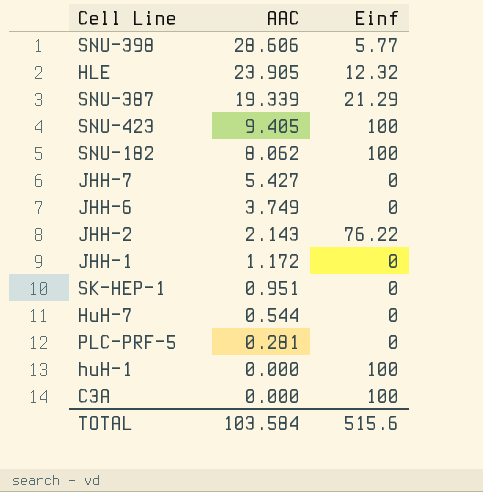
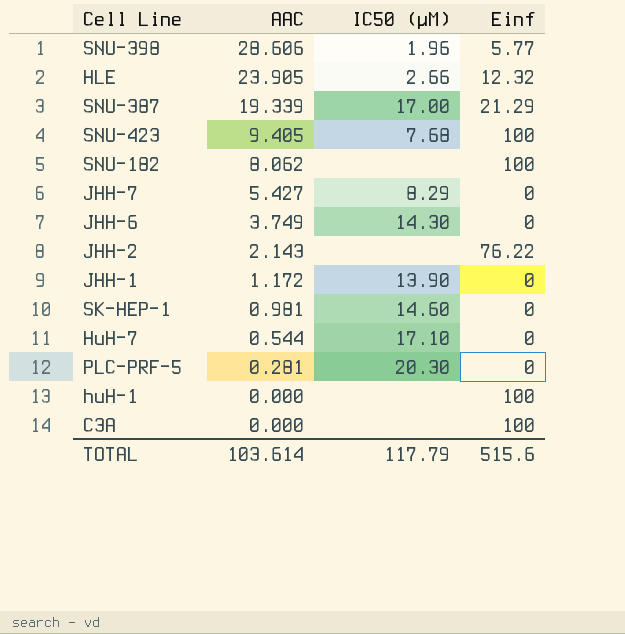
column IC50 (µM) | position: none -> 3
SK-HEP-1 | AAC: 0.951 -> 0.981
TOTAL | AAC: 103.584 -> 103.614

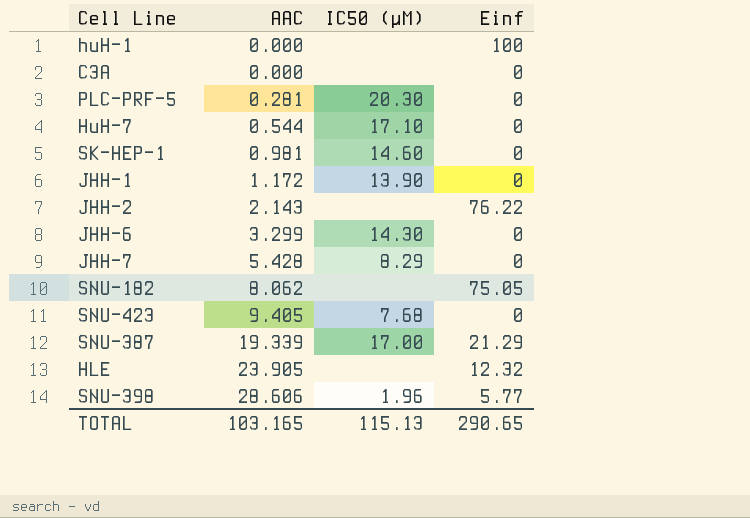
row order: AAC descending -> AAC ascending
C3A | Einf: 100 -> 0
JHH-6 | AAC: 3.749 -> 3.299
JHH-7 | AAC: 5.427 -> 5.428
SNU-182 | Einf: 100 -> 75.05
SNU-423 | Einf: 100 -> 0
HLE | IC50 (µM): 2.66 -> none
TOTAL | AAC: 103.614 -> 103.165
TOTAL | IC50 (µM): 117.79 -> 115.13
TOTAL | Einf: 515.6 -> 290.65

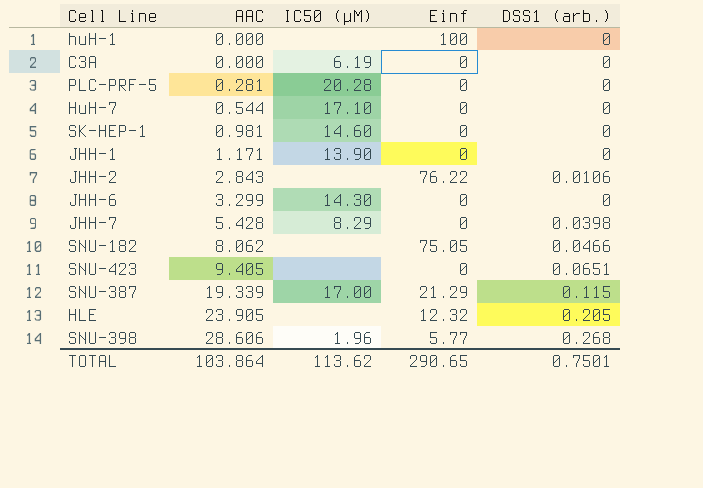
column DSS1 (arb.) | position: none -> 5
C3A | IC50 (µM): none -> 6.19
PLC-PRF-5 | IC50 (µM): 20.30 -> 20.28
JHH-1 | AAC: 1.172 -> 1.171
JHH-2 | AAC: 2.143 -> 2.843
SNU-423 | IC50 (µM): 7.68 -> none
TOTAL | AAC: 103.165 -> 103.864
TOTAL | IC50 (µM): 115.13 -> 113.62

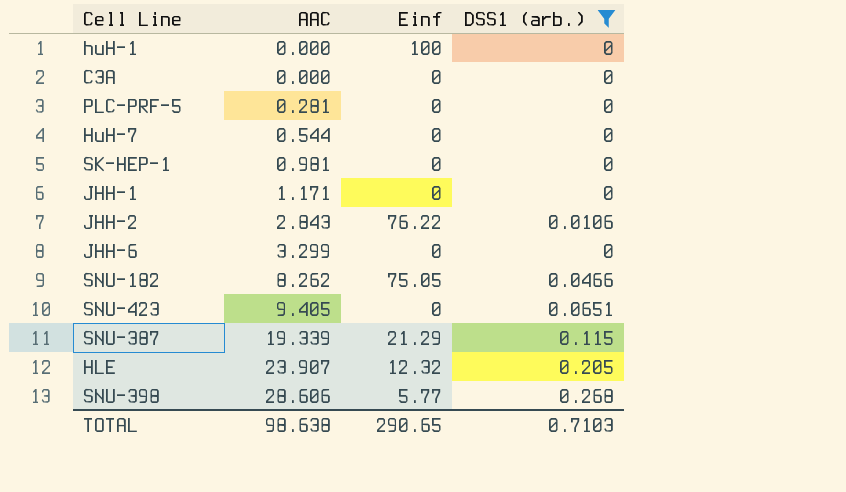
filter: none -> DSS1 (arb.) != 0.0398
column IC50 (µM) | position: 3 -> none
SNU-182 | AAC: 8.062 -> 8.262
HLE | AAC: 23.905 -> 23.907
TOTAL | AAC: 103.864 -> 98.638
TOTAL | DSS1 (arb.): 0.7501 -> 0.7103

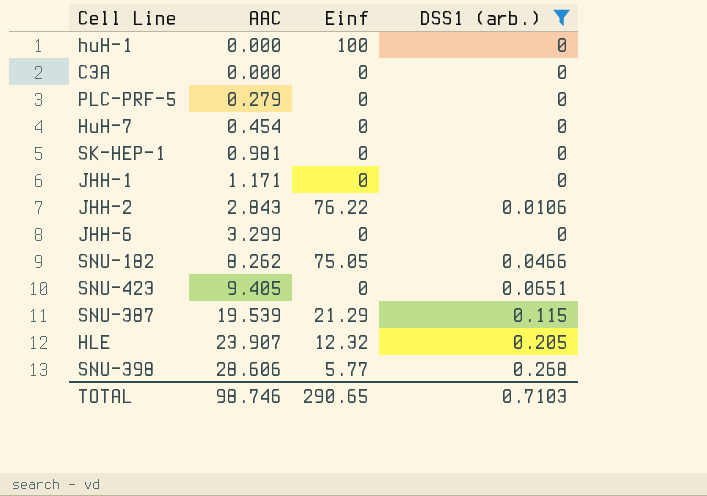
PLC-PRF-5 | AAC: 0.281 -> 0.279
HuH-7 | AAC: 0.544 -> 0.454
SNU-387 | AAC: 19.339 -> 19.539
TOTAL | AAC: 98.638 -> 98.746

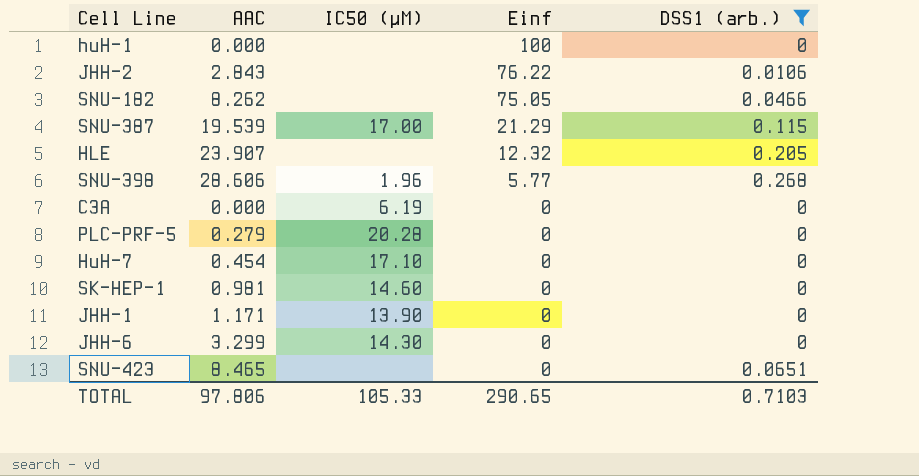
row order: AAC ascending -> Einf descending
column IC50 (µM) | position: none -> 3
SNU-423 | AAC: 9.405 -> 8.465
TOTAL | AAC: 98.746 -> 97.806

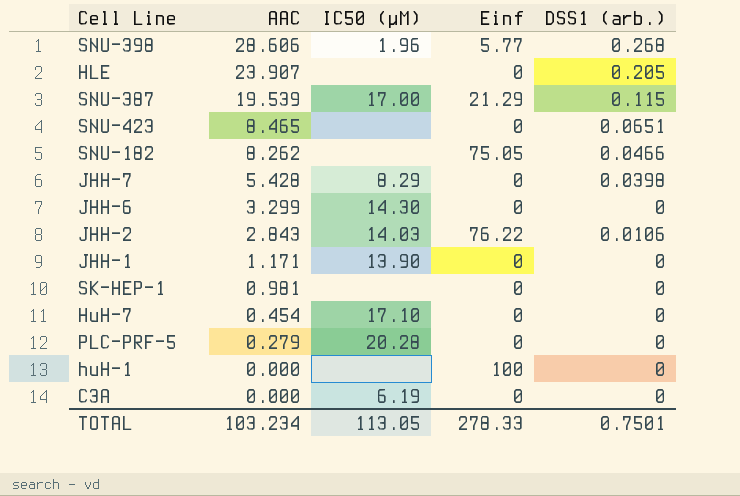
filter: DSS1 (arb.) != 0.0398 -> none
row order: Einf descending -> AAC descending
HLE | Einf: 12.32 -> 0
JHH-2 | IC50 (µM): none -> 14.03
SK-HEP-1 | IC50 (µM): 14.60 -> none
TOTAL | AAC: 97.806 -> 103.234
TOTAL | IC50 (µM): 105.33 -> 113.05
TOTAL | Einf: 290.65 -> 278.33
TOTAL | DSS1 (arb.): 0.7103 -> 0.7501

